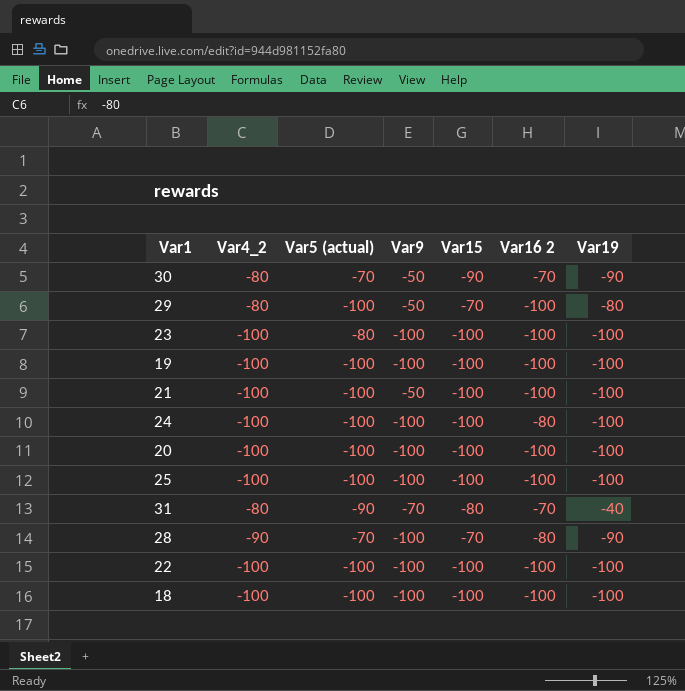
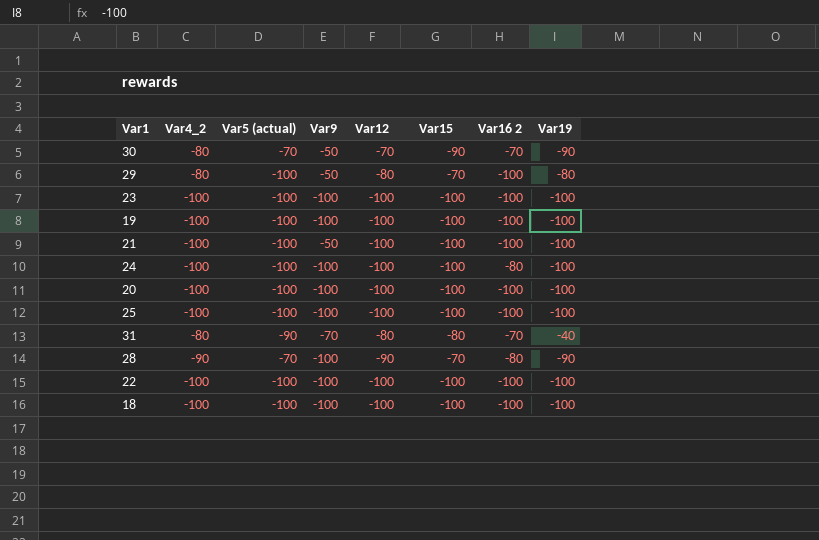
column Var12 | position: none -> 5
23 | Var5 (actual): -80 -> -100

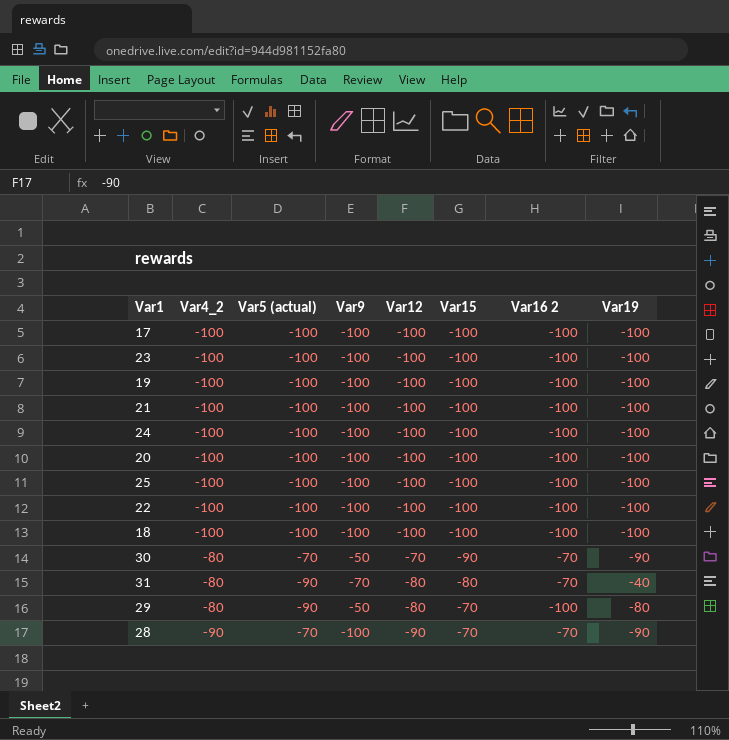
row order: none -> Var15 ascending
row 17: none -> -100 | -100 | -100 | -100 | -100 | -100 | -100
21 | Var9: -50 -> -100
24 | Var16 2: -80 -> -100
29 | Var5 (actual): -100 -> -90
28 | Var16 2: -80 -> -70

